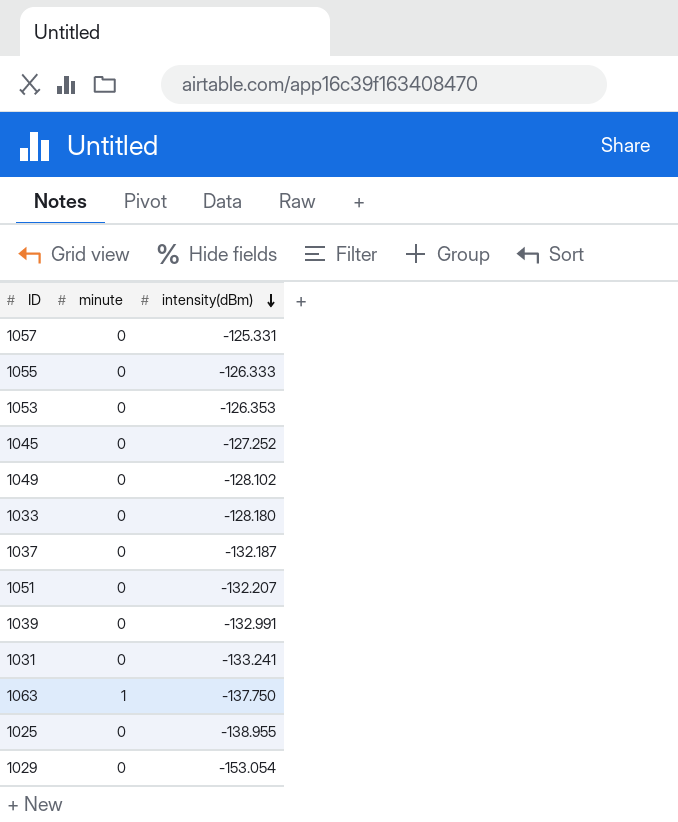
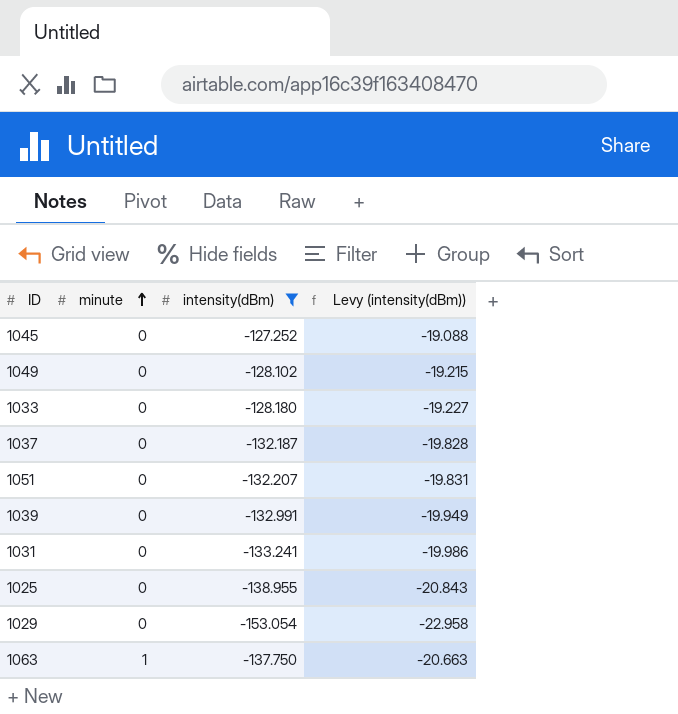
filter: none -> intensity(dBm) <= -127.252
row order: intensity(dBm) descending -> minute ascending
column Levy (intensity(dBm)) | formula: none -> [intensity(dBm)] * 0.15

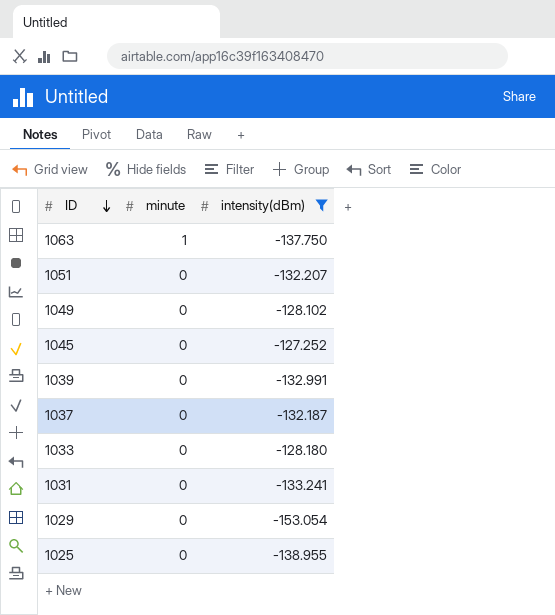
row order: minute ascending -> ID descending
column Levy (intensity(dBm)) | formula: [intensity(dBm)] * 0.15 -> none

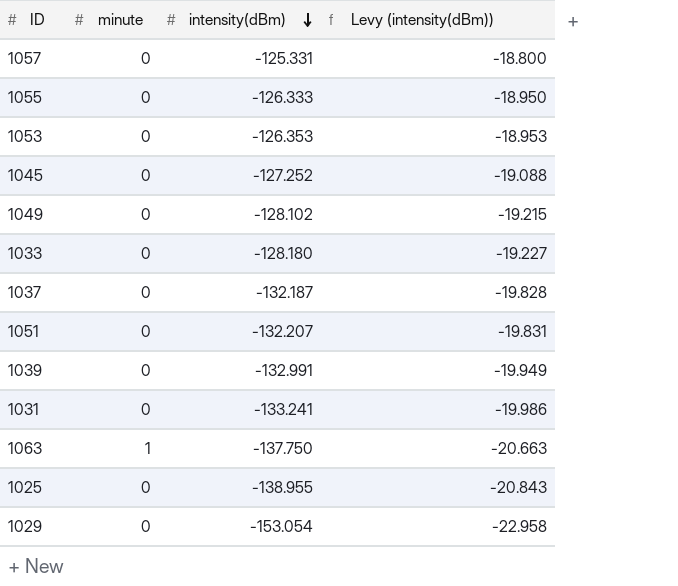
filter: intensity(dBm) <= -127.252 -> none
row order: ID descending -> intensity(dBm) descending
column Levy (intensity(dBm)) | formula: none -> [intensity(dBm)] * 0.15

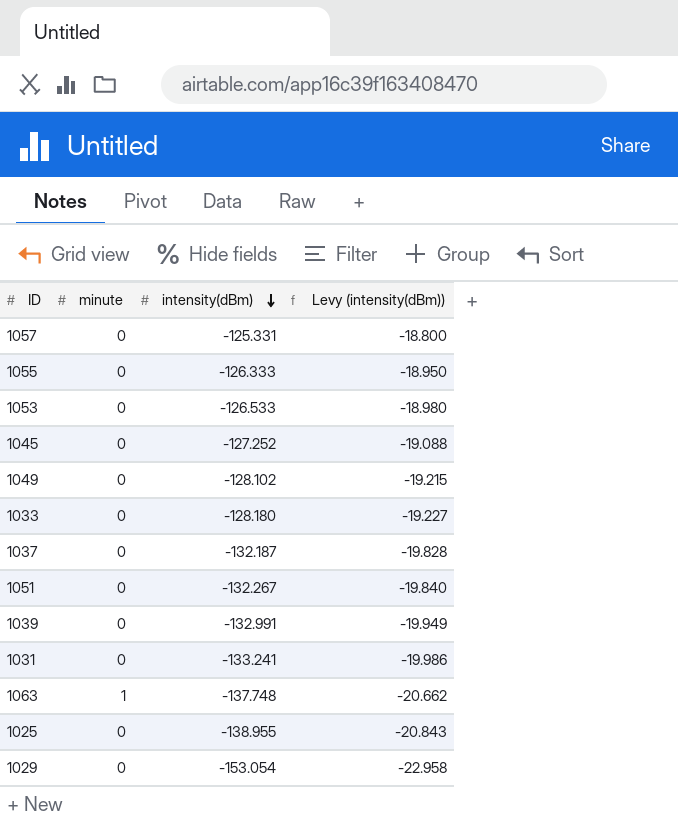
1053 | intensity(dBm): -126.353 -> -126.533
1053 | Levy (intensity(dBm)): -18.953 -> -18.980
1051 | intensity(dBm): -132.207 -> -132.267
1051 | Levy (intensity(dBm)): -19.831 -> -19.840
1063 | intensity(dBm): -137.750 -> -137.748
1063 | Levy (intensity(dBm)): -20.663 -> -20.662

